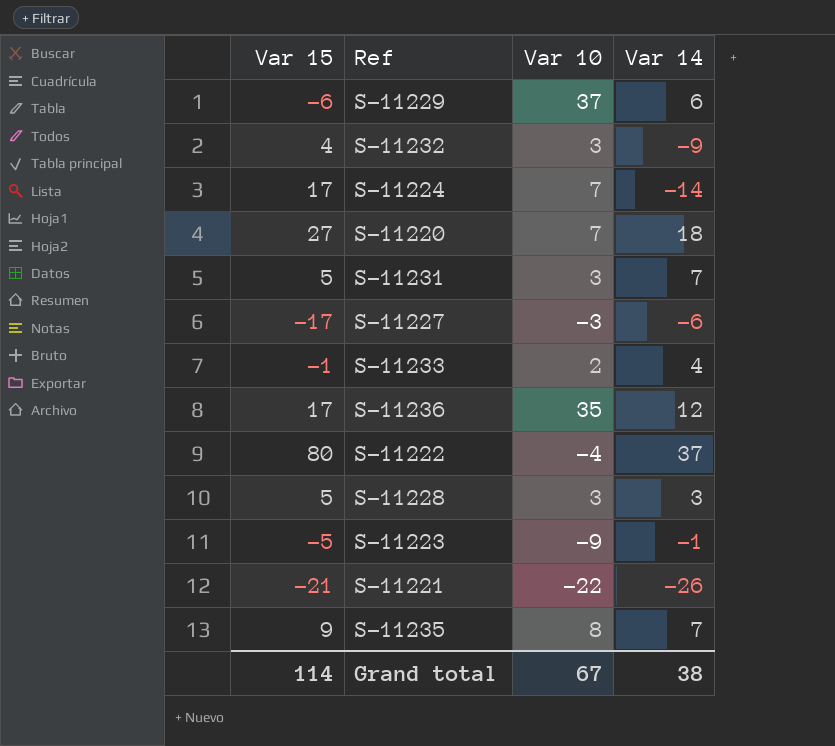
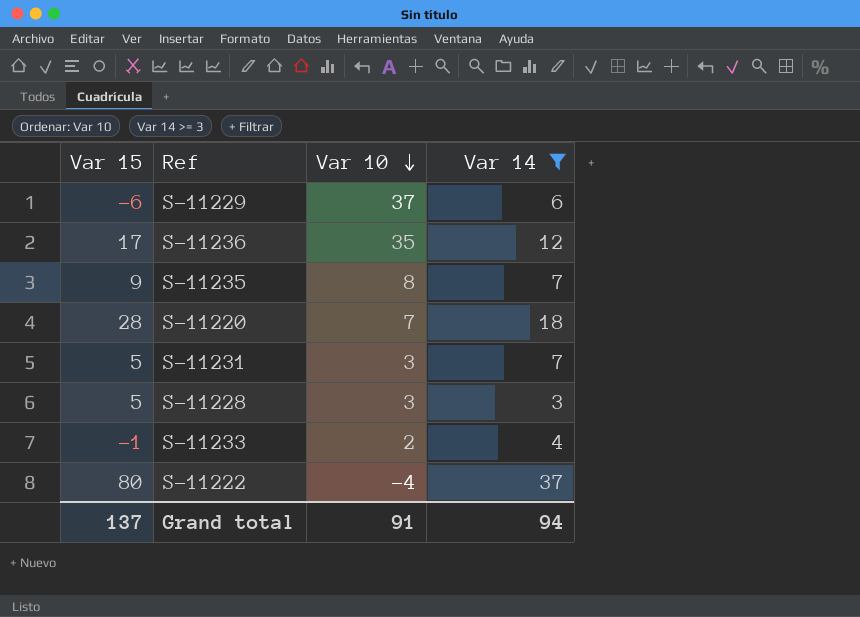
filter: none -> Var 14 >= 3
row order: none -> Var 10 descending
S-11220 | Var 15: 27 -> 28
Grand total | Var 15: 114 -> 137
Grand total | Var 10: 67 -> 91
Grand total | Var 14: 38 -> 94

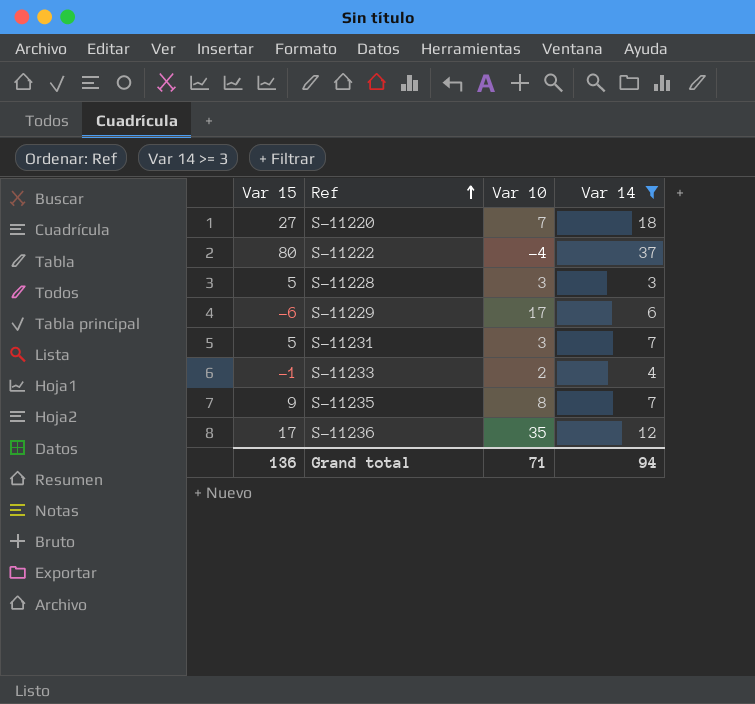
row order: Var 10 descending -> Ref ascending
S-11220 | Var 15: 28 -> 27
S-11229 | Var 10: 37 -> 17
Grand total | Var 15: 137 -> 136
Grand total | Var 10: 91 -> 71

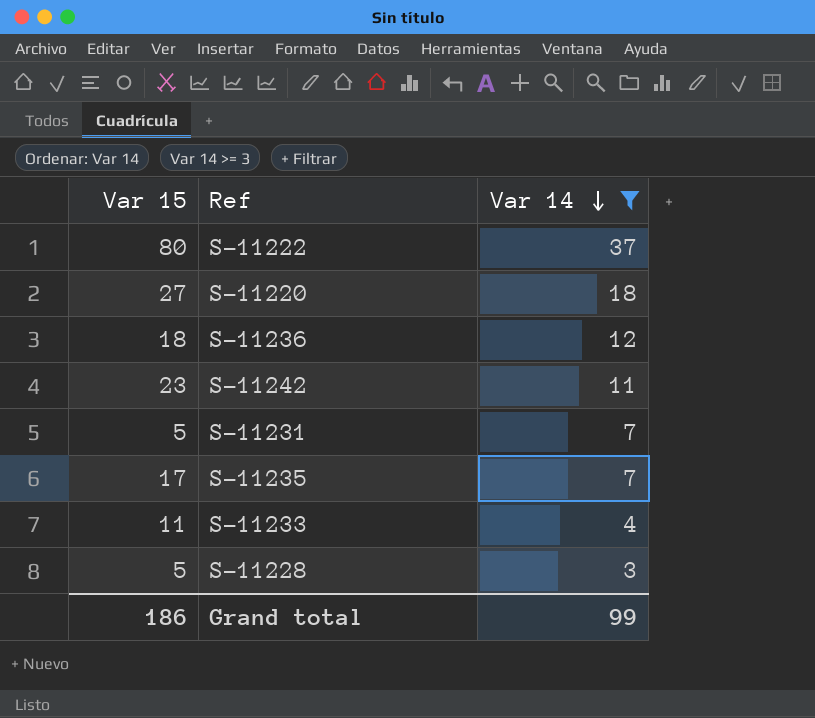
row order: Ref ascending -> Var 14 descending
column Var 10 | position: 3 -> none
row S-11229: -6 | 17 | 6 -> none
S-11236 | Var 15: 17 -> 18
row S-11242: none -> 23 | 11
S-11235 | Var 15: 9 -> 17
S-11233 | Var 15: -1 -> 11
Grand total | Var 15: 136 -> 186
Grand total | Var 14: 94 -> 99

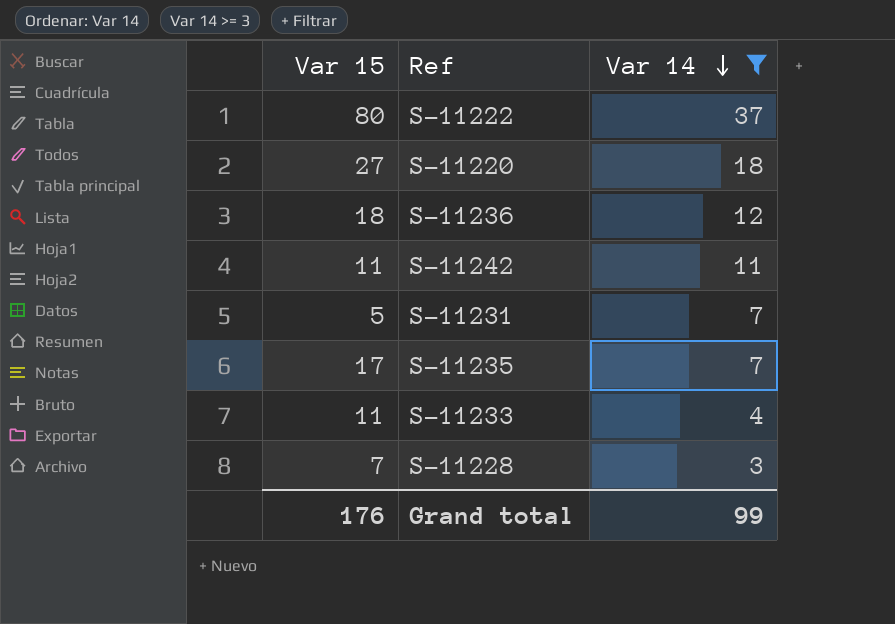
S-11242 | Var 15: 23 -> 11
S-11228 | Var 15: 5 -> 7
Grand total | Var 15: 186 -> 176

